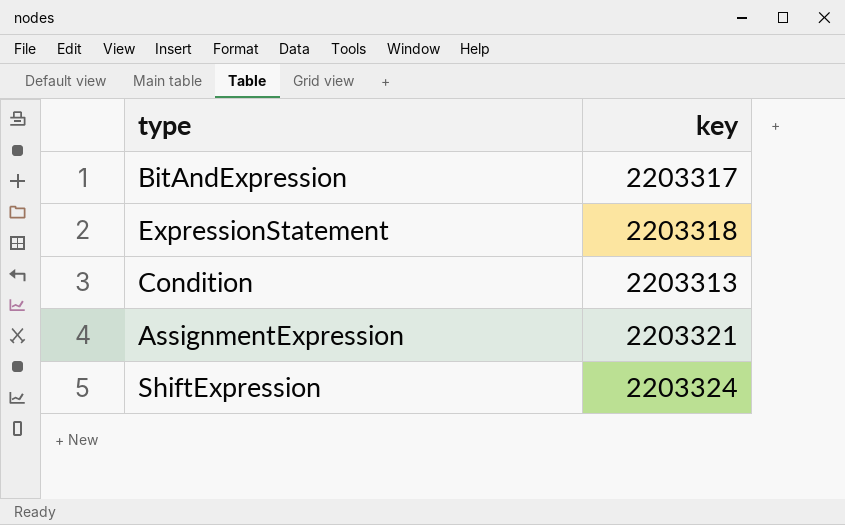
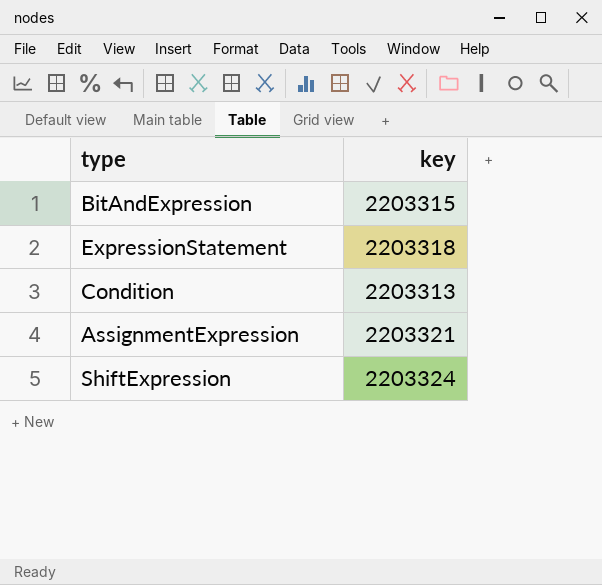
BitAndExpression | key: 2203317 -> 2203315

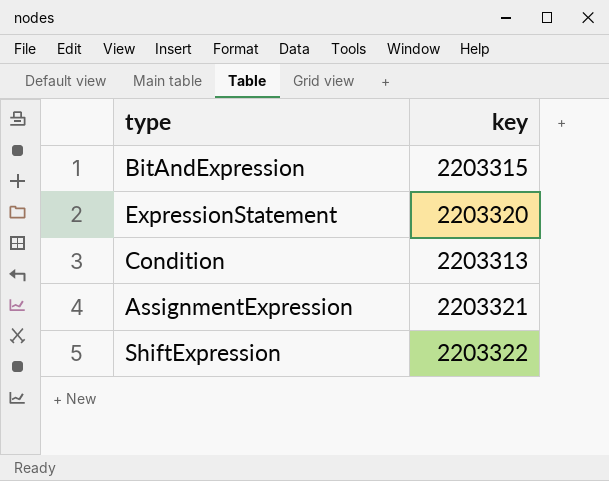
ExpressionStatement | key: 2203318 -> 2203320
ShiftExpression | key: 2203324 -> 2203322

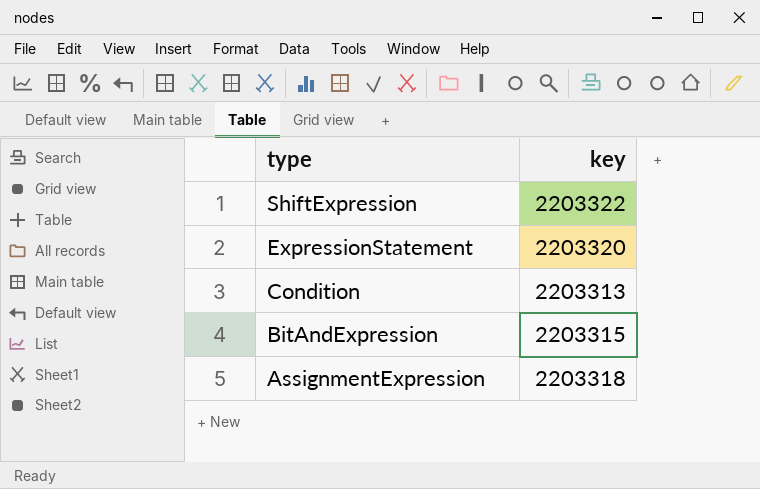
row order: none -> type descending
AssignmentExpression | key: 2203321 -> 2203318

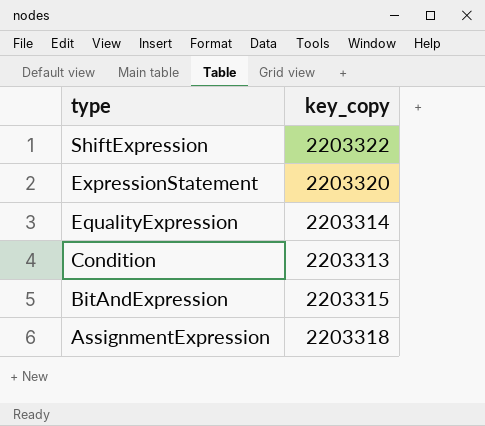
column name: key -> key_copy
row EqualityExpression: none -> 2203314

